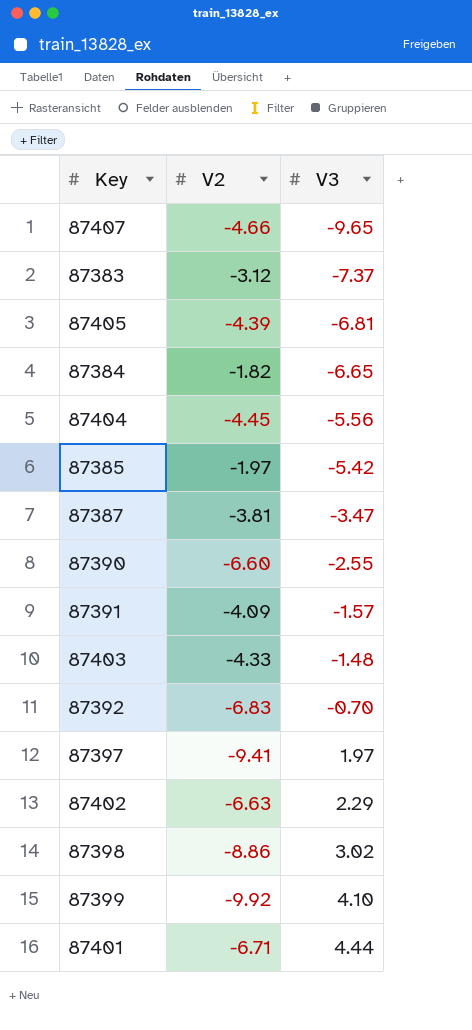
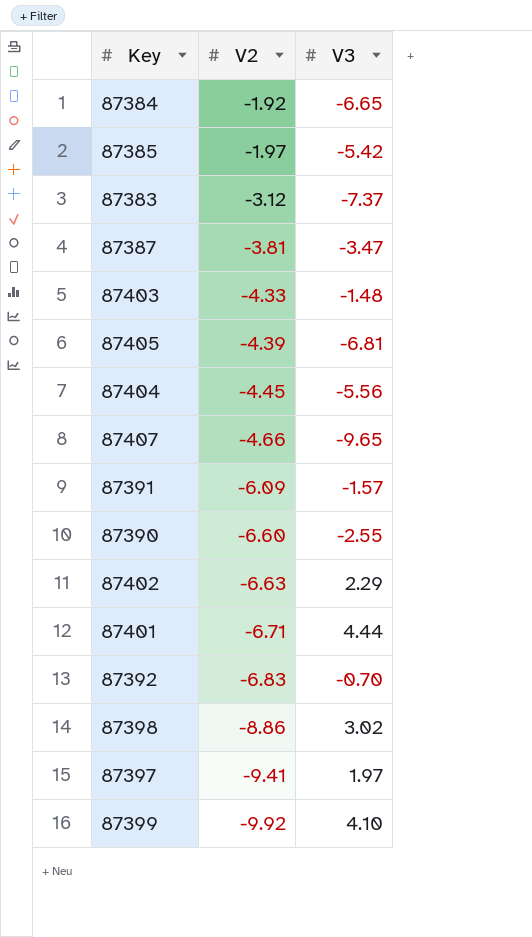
row order: V3 ascending -> V2 descending
87384 | V2: -1.82 -> -1.92
87391 | V2: -4.09 -> -6.09

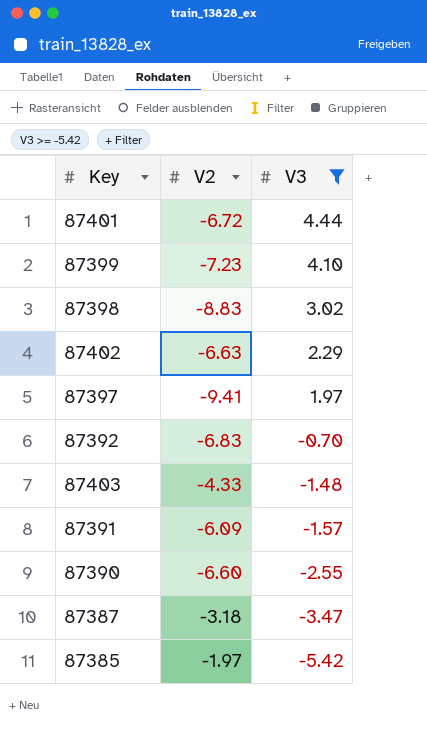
filter: none -> V3 >= -5.42
row order: V2 descending -> V3 descending
87401 | V2: -6.71 -> -6.72
87399 | V2: -9.92 -> -7.23
87398 | V2: -8.86 -> -8.83
87387 | V2: -3.81 -> -3.18

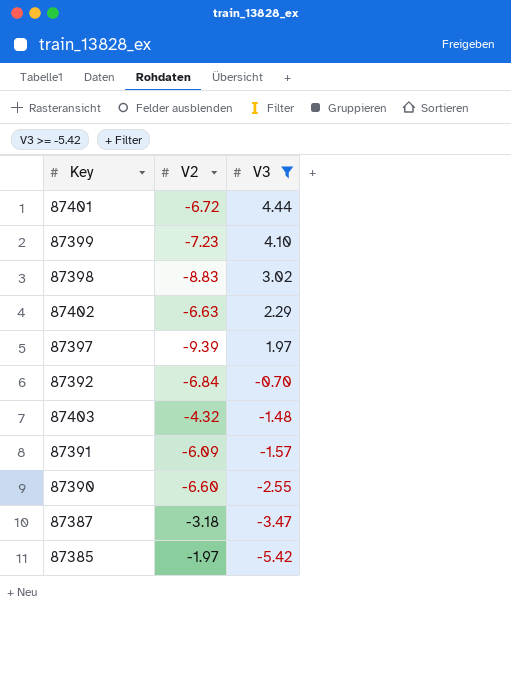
87397 | V2: -9.41 -> -9.39
87392 | V2: -6.83 -> -6.84
87403 | V2: -4.33 -> -4.32

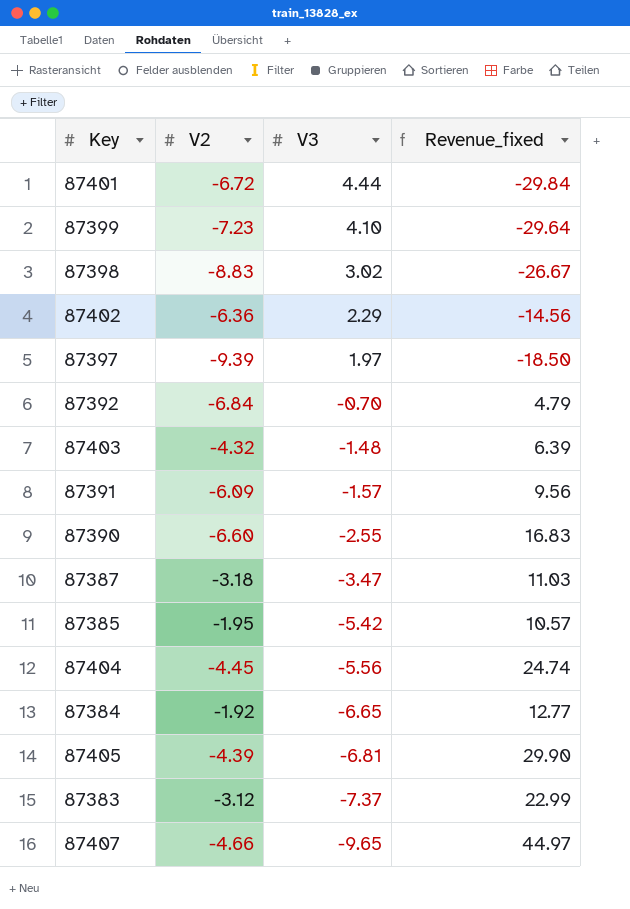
filter: V3 >= -5.42 -> none
column Revenue_fixed | formula: none -> [V2] * [V3]
87402 | V2: -6.63 -> -6.36
87385 | V2: -1.97 -> -1.95

